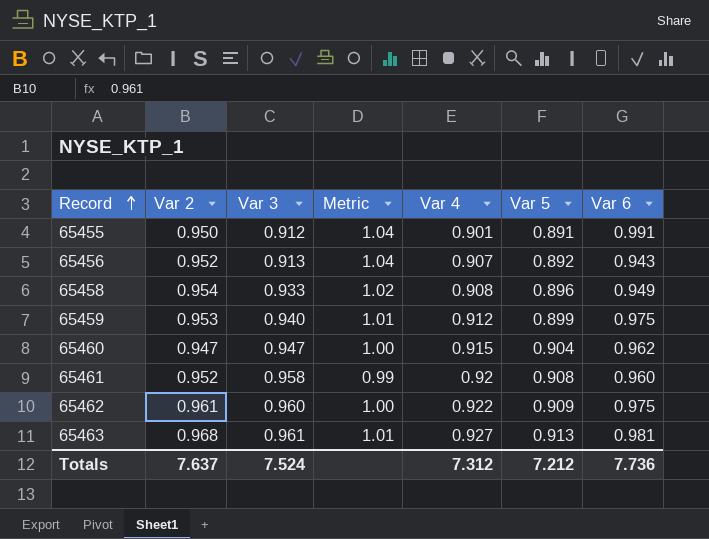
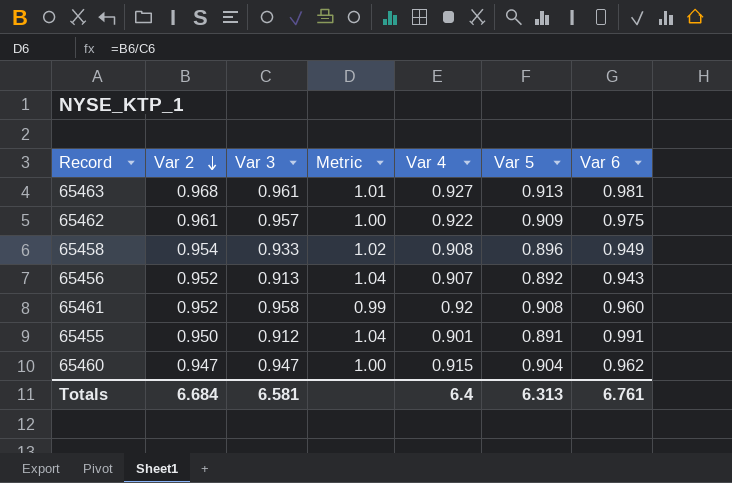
row order: Record ascending -> Var 2 descending
row 65459: 0.953 | 0.940 | 1.01 | 0.912 | 0.899 | 0.975 -> none
65462 | Var 3: 0.960 -> 0.957
Totals | Var 2: 7.637 -> 6.684
Totals | Var 3: 7.524 -> 6.581
Totals | Var 4: 7.312 -> 6.4
Totals | Var 5: 7.212 -> 6.313
Totals | Var 6: 7.736 -> 6.761

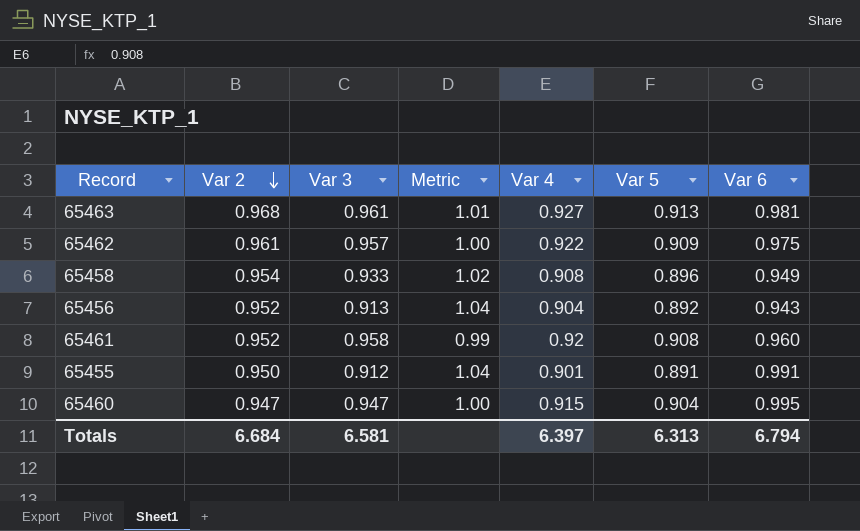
65456 | Var 4: 0.907 -> 0.904
65460 | Var 6: 0.962 -> 0.995
Totals | Var 4: 6.4 -> 6.397
Totals | Var 6: 6.761 -> 6.794

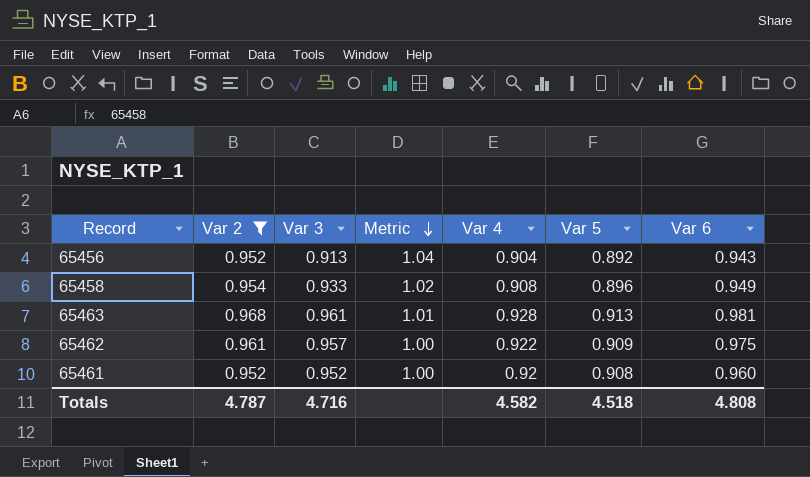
filter: none -> Var 2 >= 0.952
row order: Var 2 descending -> Metric descending
65463 | Var 4: 0.927 -> 0.928
65461 | Var 3: 0.958 -> 0.952
65461 | Metric: 0.99 -> 1.00
Totals | Var 2: 6.684 -> 4.787
Totals | Var 3: 6.581 -> 4.716
Totals | Var 4: 6.397 -> 4.582
Totals | Var 5: 6.313 -> 4.518
Totals | Var 6: 6.794 -> 4.808

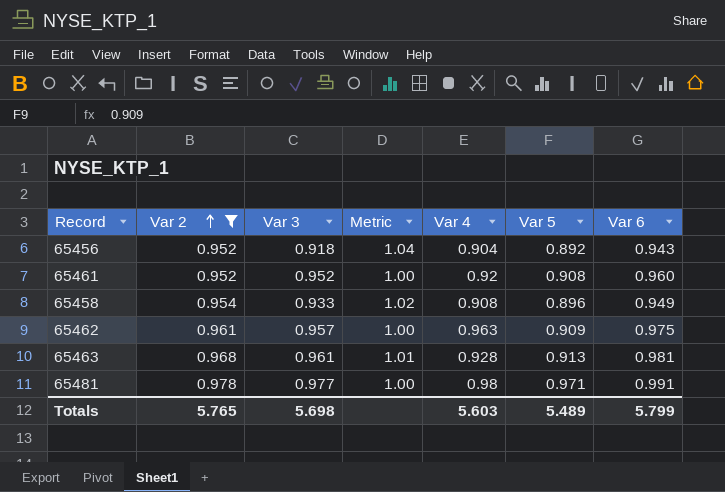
row order: Metric descending -> Var 2 ascending
65456 | Var 3: 0.913 -> 0.918
65462 | Var 4: 0.922 -> 0.963
row 65481: none -> 0.978 | 0.977 | 1.00 | 0.98 | 0.971 | 0.991
Totals | Var 2: 4.787 -> 5.765
Totals | Var 3: 4.716 -> 5.698
Totals | Var 4: 4.582 -> 5.603
Totals | Var 5: 4.518 -> 5.489
Totals | Var 6: 4.808 -> 5.799

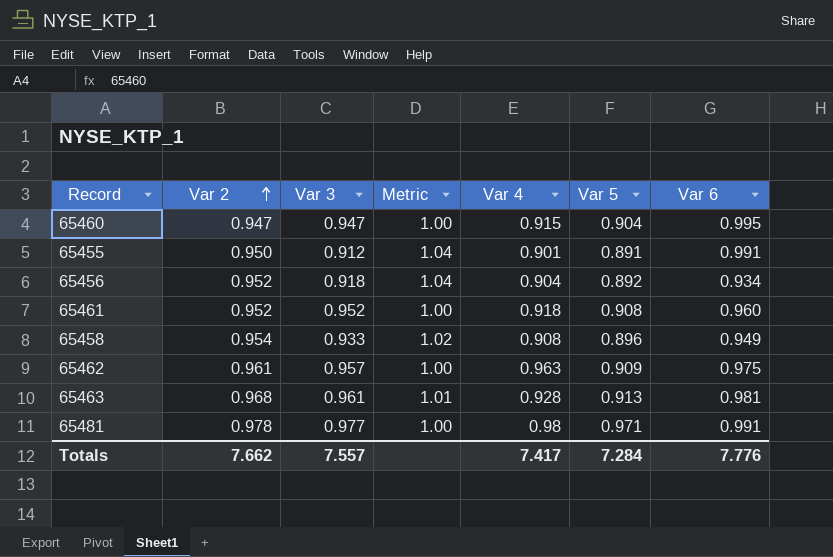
filter: Var 2 >= 0.952 -> none
65456 | Var 6: 0.943 -> 0.934
65461 | Var 4: 0.92 -> 0.918
Totals | Var 2: 5.765 -> 7.662
Totals | Var 3: 5.698 -> 7.557
Totals | Var 4: 5.603 -> 7.417
Totals | Var 5: 5.489 -> 7.284
Totals | Var 6: 5.799 -> 7.776

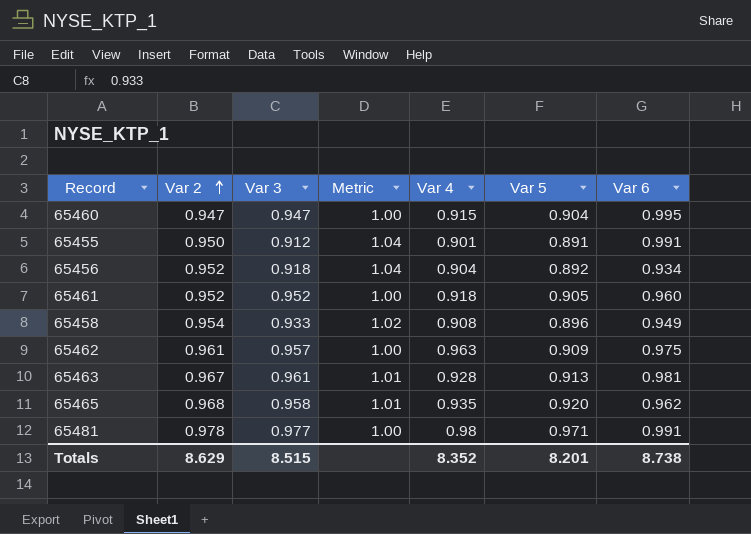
65461 | Var 5: 0.908 -> 0.905
65463 | Var 2: 0.968 -> 0.967
row 65465: none -> 0.968 | 0.958 | 1.01 | 0.935 | 0.920 | 0.962
Totals | Var 2: 7.662 -> 8.629
Totals | Var 3: 7.557 -> 8.515
Totals | Var 4: 7.417 -> 8.352
Totals | Var 5: 7.284 -> 8.201
Totals | Var 6: 7.776 -> 8.738

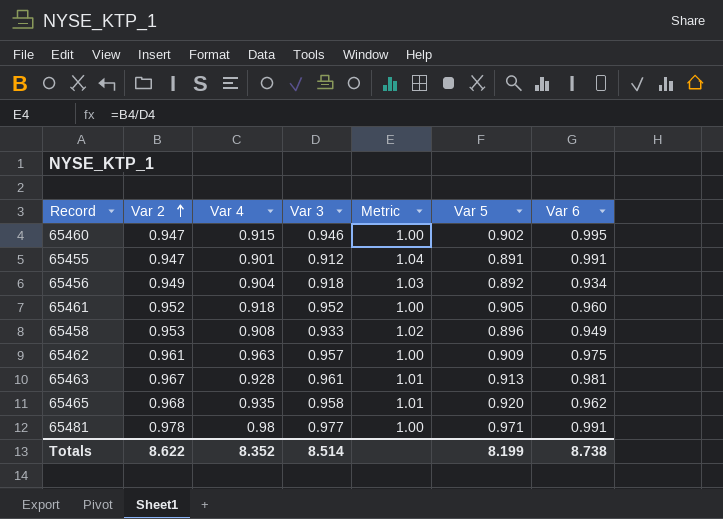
column Var 4 | position: 5 -> 3
65460 | Var 3: 0.947 -> 0.946
65460 | Var 5: 0.904 -> 0.902
65455 | Var 2: 0.950 -> 0.947
65456 | Var 2: 0.952 -> 0.949
65456 | Metric: 1.04 -> 1.03
65458 | Var 2: 0.954 -> 0.953
Totals | Var 2: 8.629 -> 8.622
Totals | Var 3: 8.515 -> 8.514
Totals | Var 5: 8.201 -> 8.199

